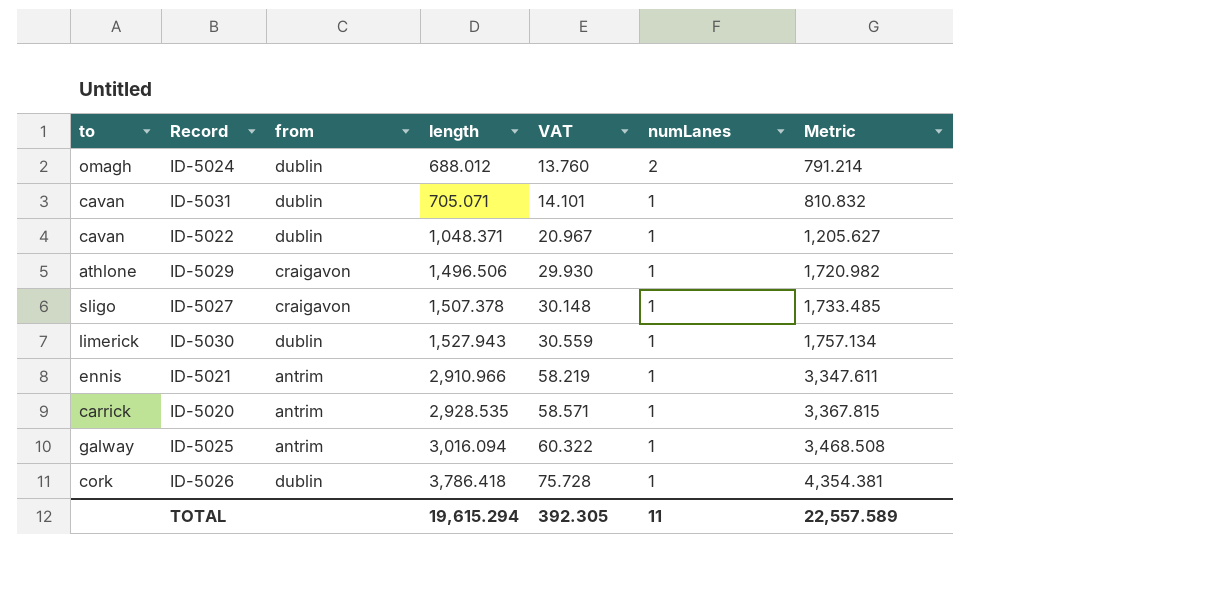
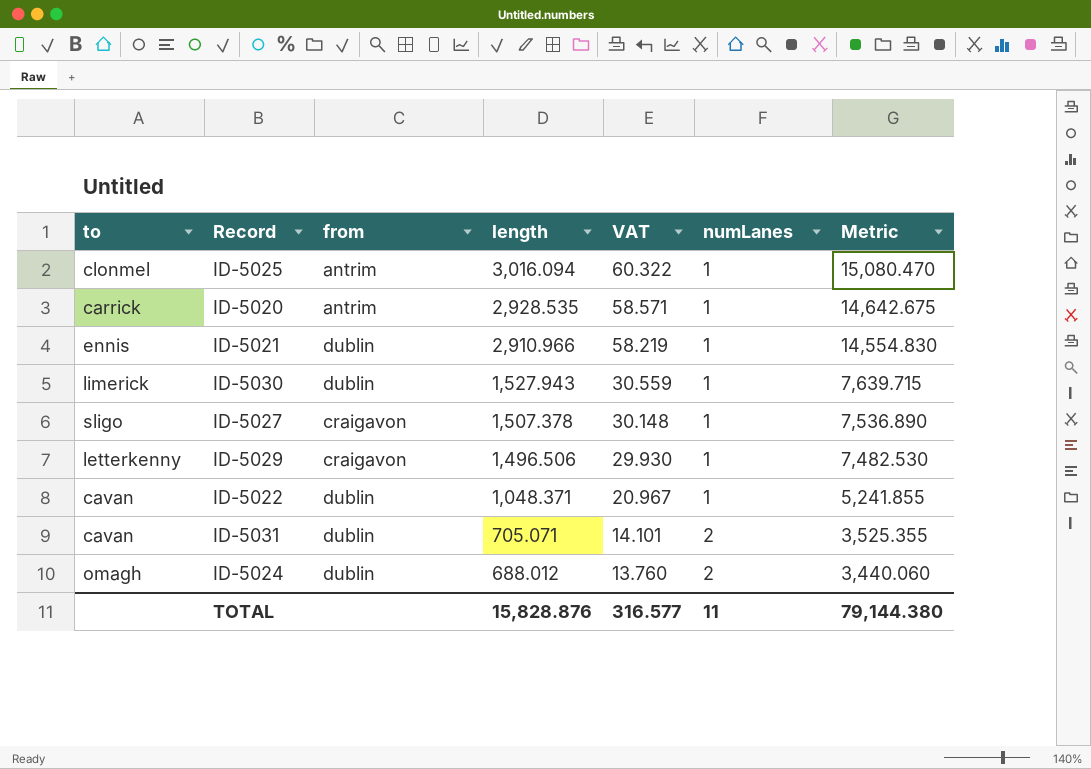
row order: length ascending -> length descending
column Metric | formula: [length] * 1.15 -> [length] * 5
row ID-5026: cork | dublin | 3,786.418 | 75.728 | 1 | 4,354.381 -> none
ID-5025 | to: galway -> clonmel
ID-5021 | from: antrim -> dublin
ID-5029 | to: athlone -> letterkenny
ID-5031 | numLanes: 1 -> 2
TOTAL | length: 19,615.294 -> 15,828.876
TOTAL | VAT: 392.305 -> 316.577
TOTAL | Metric: 22,557.589 -> 79,144.380

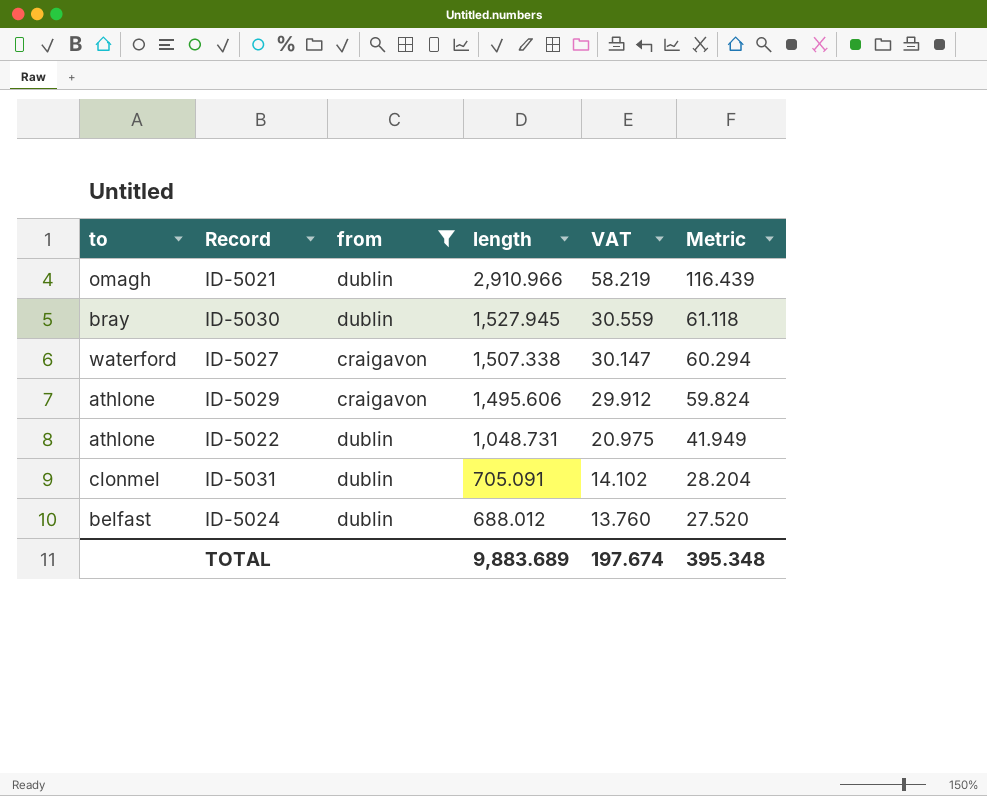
filter: none -> from != antrim
column numLanes | position: 6 -> none
column Metric | formula: [length] * 5 -> [length] * 0.04
ID-5021 | to: ennis -> omagh
ID-5030 | to: limerick -> bray
ID-5030 | length: 1,527.943 -> 1,527.945
ID-5027 | to: sligo -> waterford
ID-5027 | length: 1,507.378 -> 1,507.338
ID-5027 | VAT: 30.148 -> 30.147
ID-5029 | to: letterkenny -> athlone
ID-5029 | length: 1,496.506 -> 1,495.606
ID-5029 | VAT: 29.930 -> 29.912
ID-5022 | to: cavan -> athlone
ID-5022 | length: 1,048.371 -> 1,048.731
ID-5022 | VAT: 20.967 -> 20.975
ID-5031 | to: cavan -> clonmel
ID-5031 | length: 705.071 -> 705.091
ID-5031 | VAT: 14.101 -> 14.102
ID-5024 | to: omagh -> belfast
TOTAL | length: 15,828.876 -> 9,883.689
TOTAL | VAT: 316.577 -> 197.674
TOTAL | Metric: 79,144.380 -> 395.348

